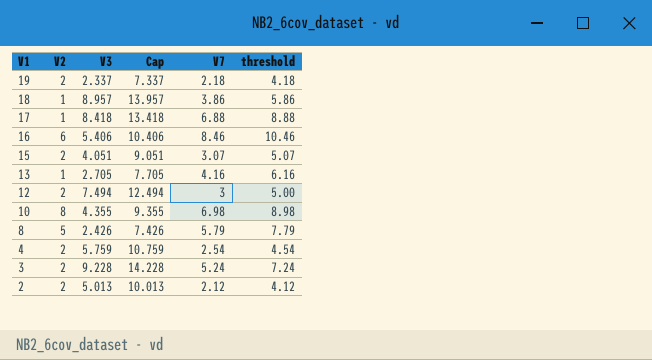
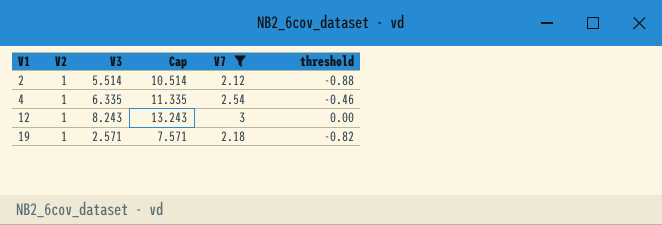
filter: none -> V7 <= 3
row order: V1 descending -> V1 ascending
column threshold | formula: [V7] + 2 -> [V7] - 3
2 | V2: 2 -> 1
2 | V3: 5.013 -> 5.514
2 | Cap: 10.013 -> 10.514
4 | V2: 2 -> 1
4 | V3: 5.759 -> 6.335
4 | Cap: 10.759 -> 11.335
12 | V2: 2 -> 1
12 | V3: 7.494 -> 8.243
12 | Cap: 12.494 -> 13.243
19 | V2: 2 -> 1
19 | V3: 2.337 -> 2.571
19 | Cap: 7.337 -> 7.571

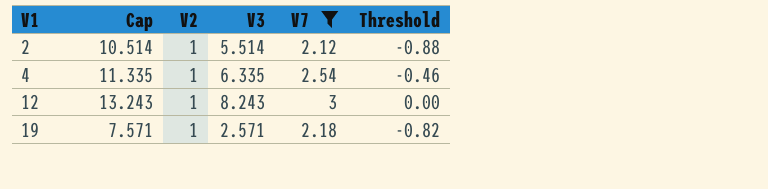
column Cap | position: 4 -> 2
column name: threshold -> Threshold

